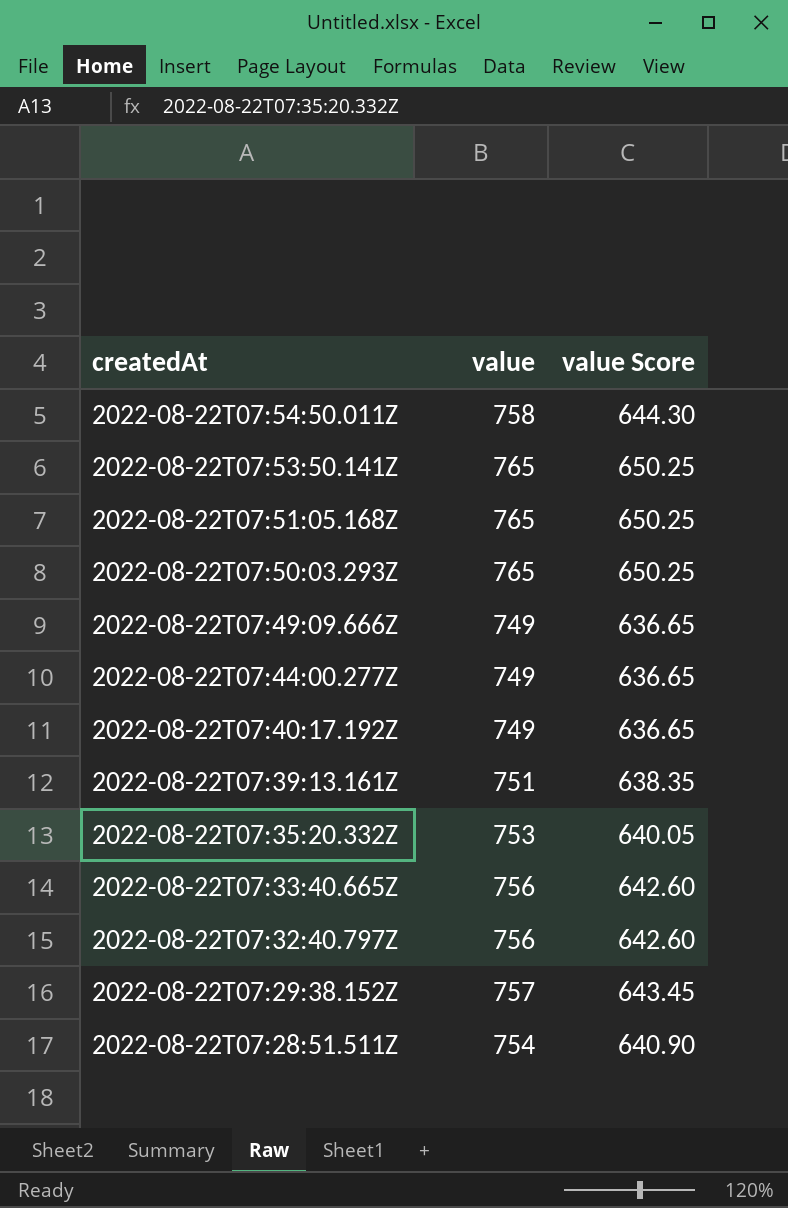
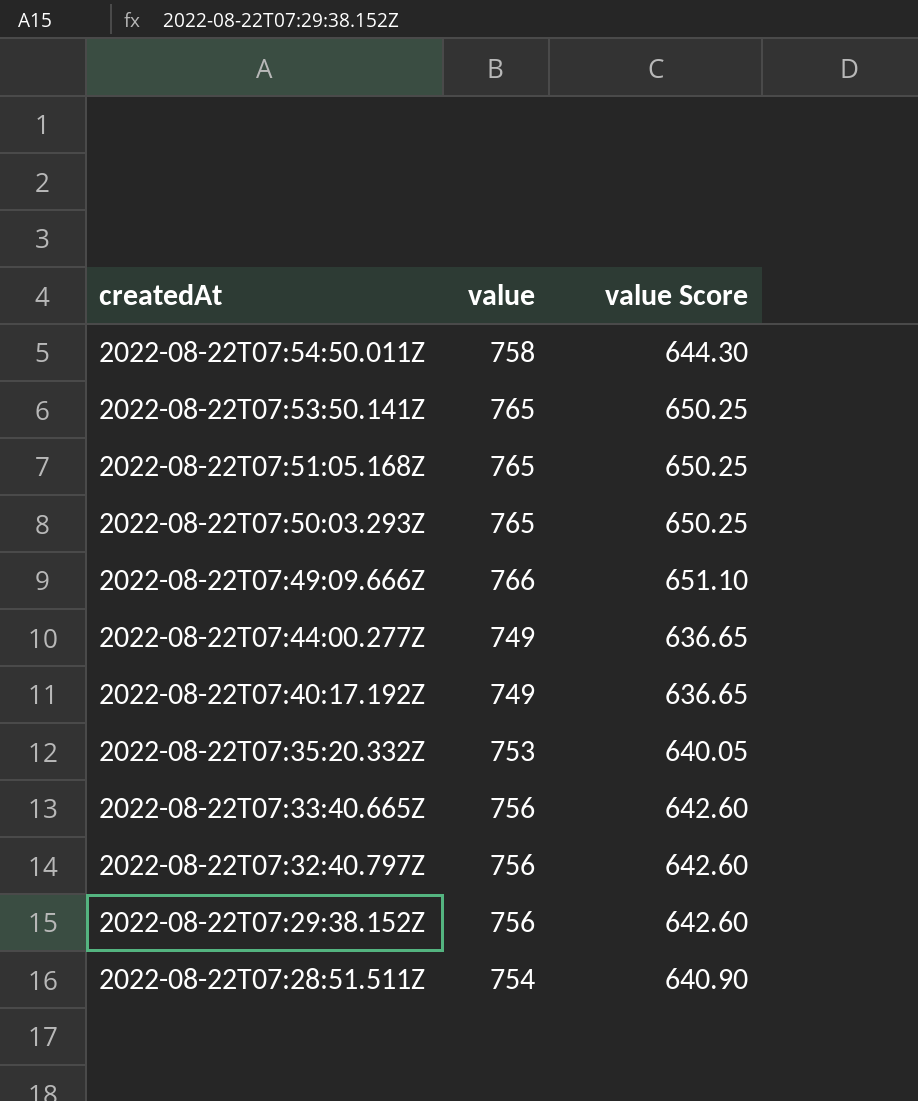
row 2022-08-22T07:39:13.161Z: 751 | 638.35 -> none
2022-08-22T07:49:09.666Z | value: 749 -> 766
2022-08-22T07:49:09.666Z | value Score: 636.65 -> 651.10
2022-08-22T07:29:38.152Z | value: 757 -> 756
2022-08-22T07:29:38.152Z | value Score: 643.45 -> 642.60

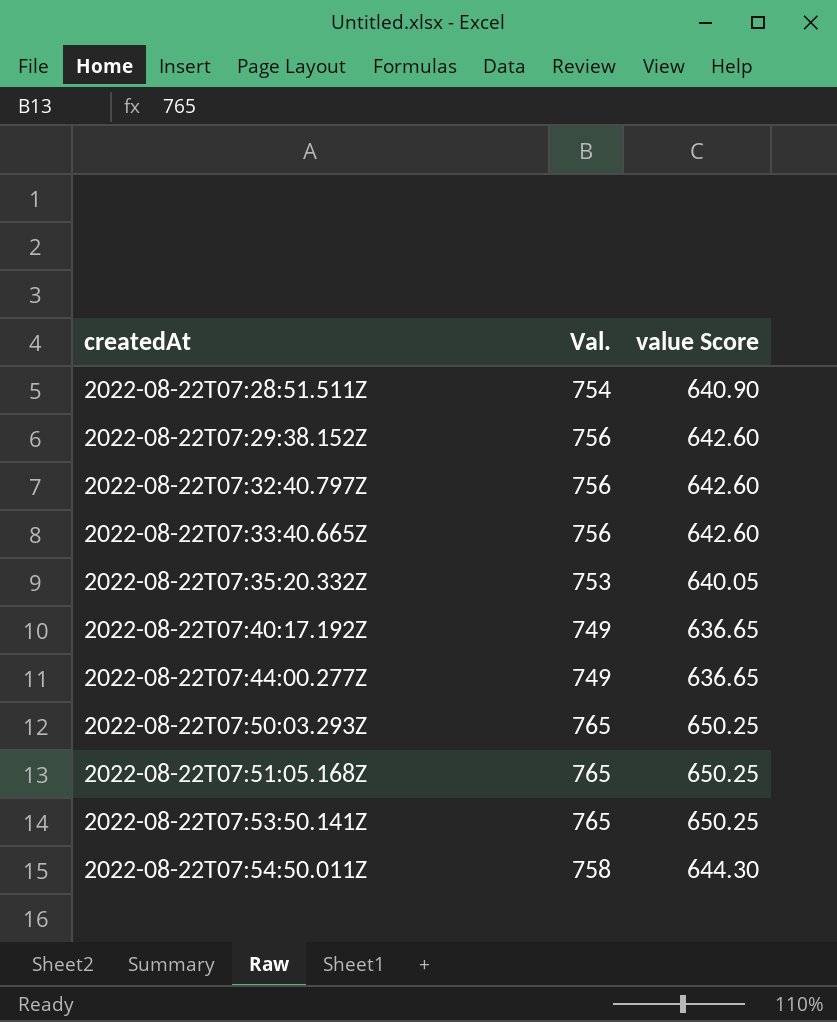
row order: createdAt descending -> createdAt ascending
column name: value -> Val.
row 2022-08-22T07:49:09.666Z: 766 | 651.10 -> none

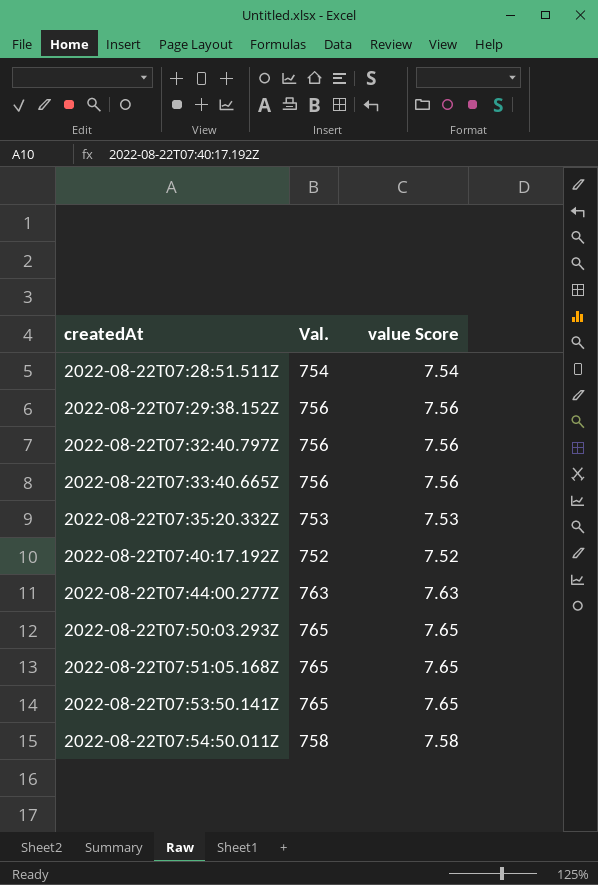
column value Score | formula: [Val.] * 0.85 -> [Val.] * 0.01
2022-08-22T07:40:17.192Z | Val.: 749 -> 752
2022-08-22T07:44:00.277Z | Val.: 749 -> 763

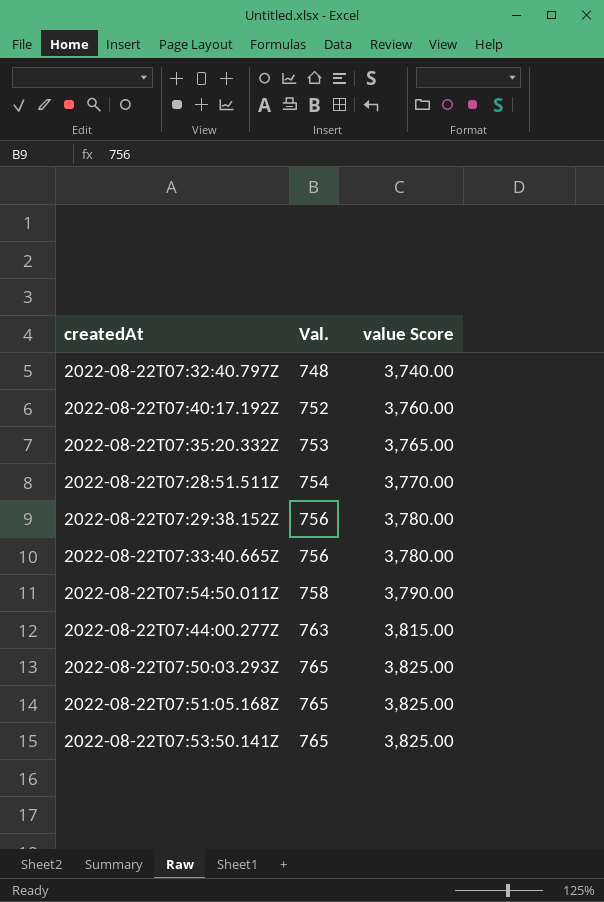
row order: createdAt ascending -> Val. ascending
column value Score | formula: [Val.] * 0.01 -> [Val.] * 5
2022-08-22T07:32:40.797Z | Val.: 756 -> 748

